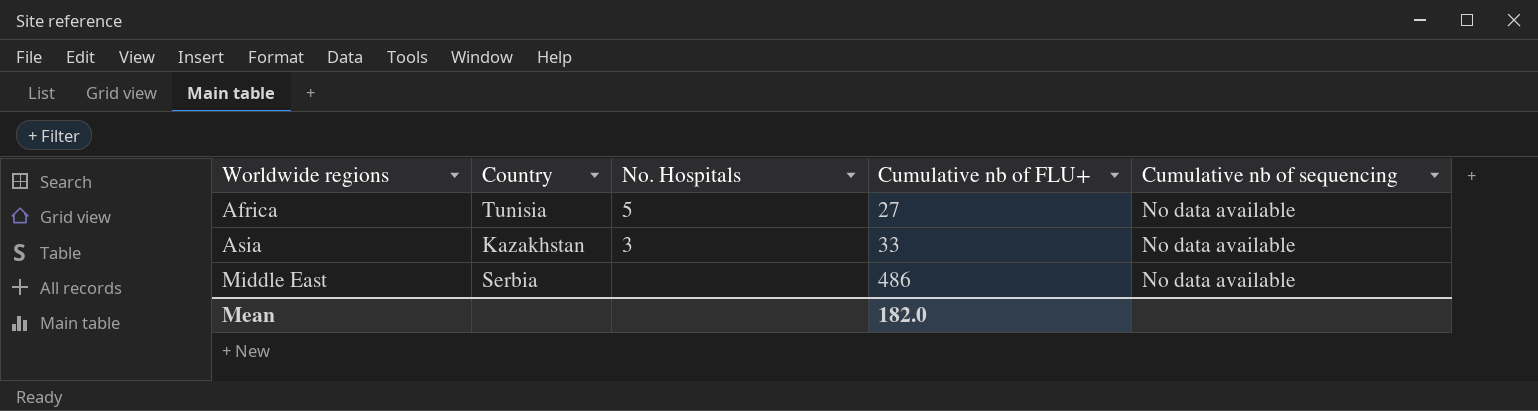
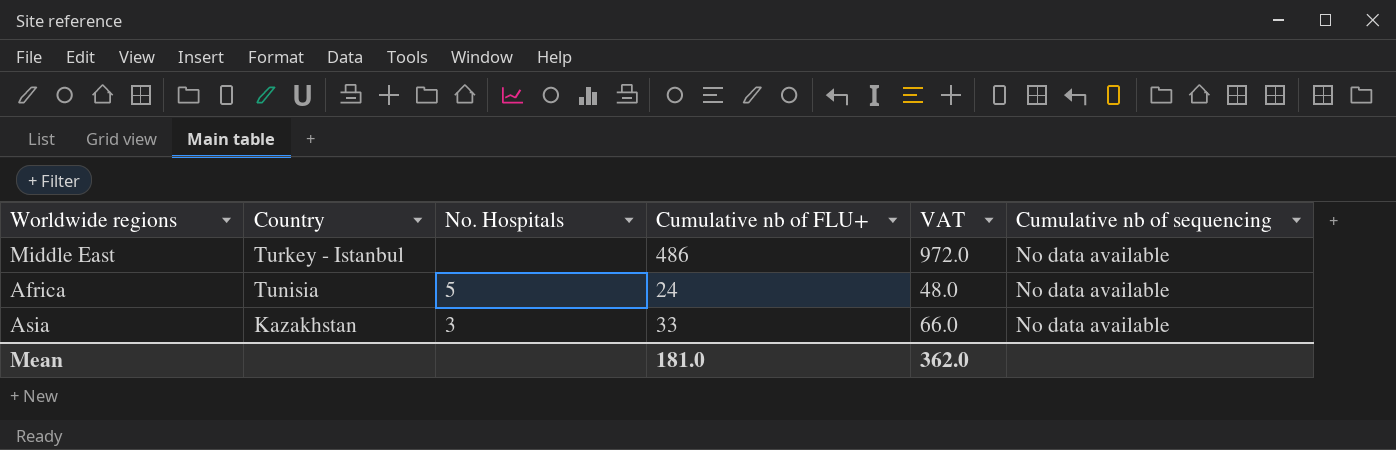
row order: Worldwide regions ascending -> Country descending
column VAT | formula: none -> [Cumulative nb of FLU+] * 2
Middle East | Country: Serbia -> Turkey - Istanbul
Africa | Cumulative nb of FLU+: 27 -> 24
Mean | Cumulative nb of FLU+: 182.0 -> 181.0

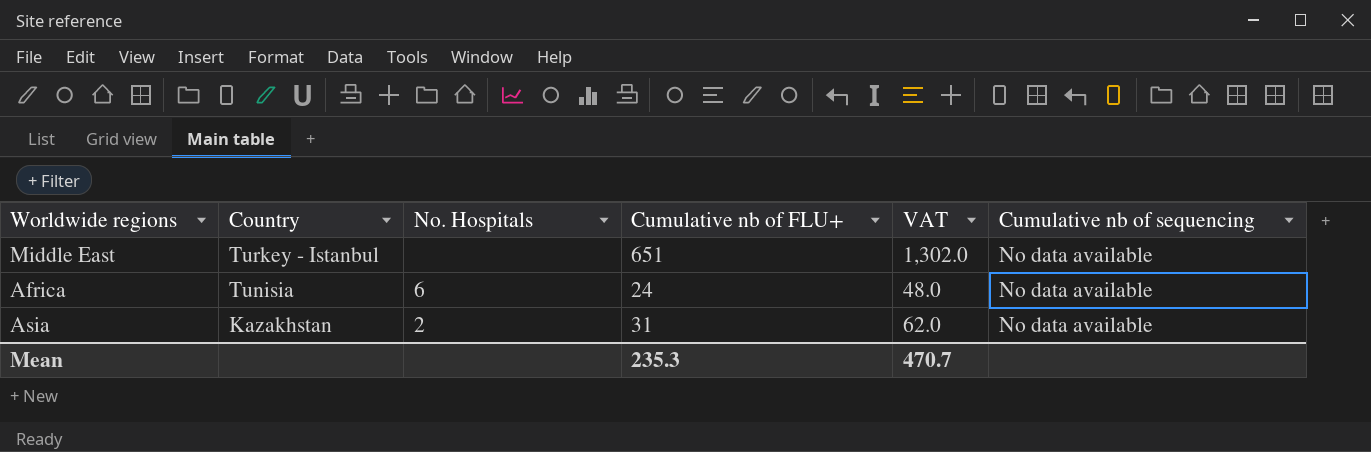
Middle East | Cumulative nb of FLU+: 486 -> 651
Middle East | VAT: 972.0 -> 1,302.0
Africa | No. Hospitals: 5 -> 6
Asia | No. Hospitals: 3 -> 2
Asia | Cumulative nb of FLU+: 33 -> 31
Asia | VAT: 66.0 -> 62.0
Mean | Cumulative nb of FLU+: 181.0 -> 235.3
Mean | VAT: 362.0 -> 470.7

